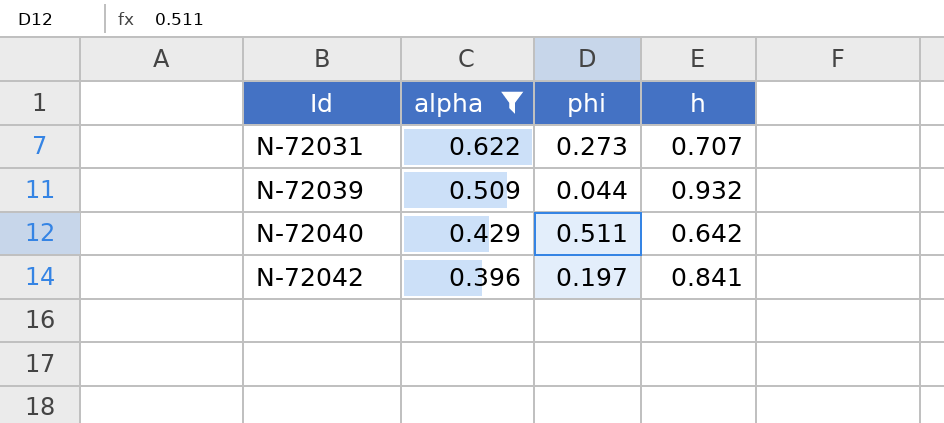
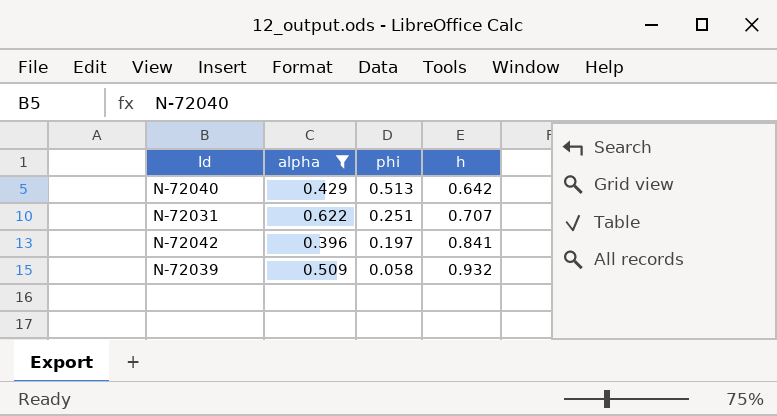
row order: Id ascending -> phi descending
N-72040 | phi: 0.511 -> 0.513
N-72031 | phi: 0.273 -> 0.251
N-72039 | phi: 0.044 -> 0.058

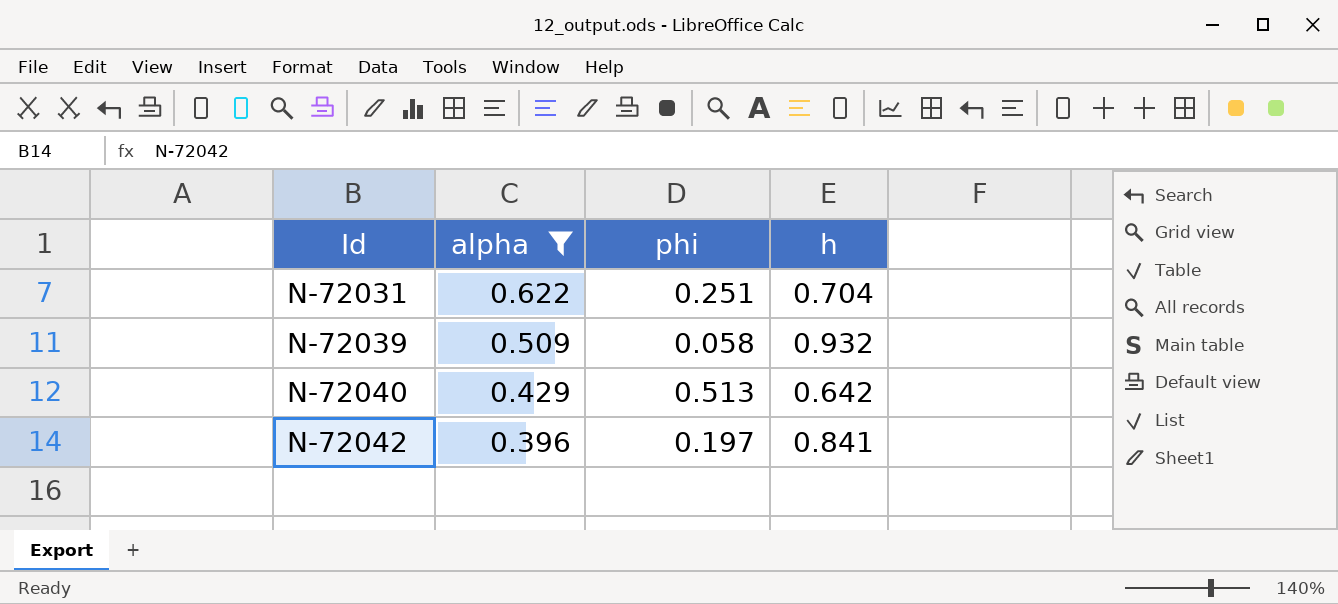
row order: phi descending -> Id ascending
N-72031 | h: 0.707 -> 0.704

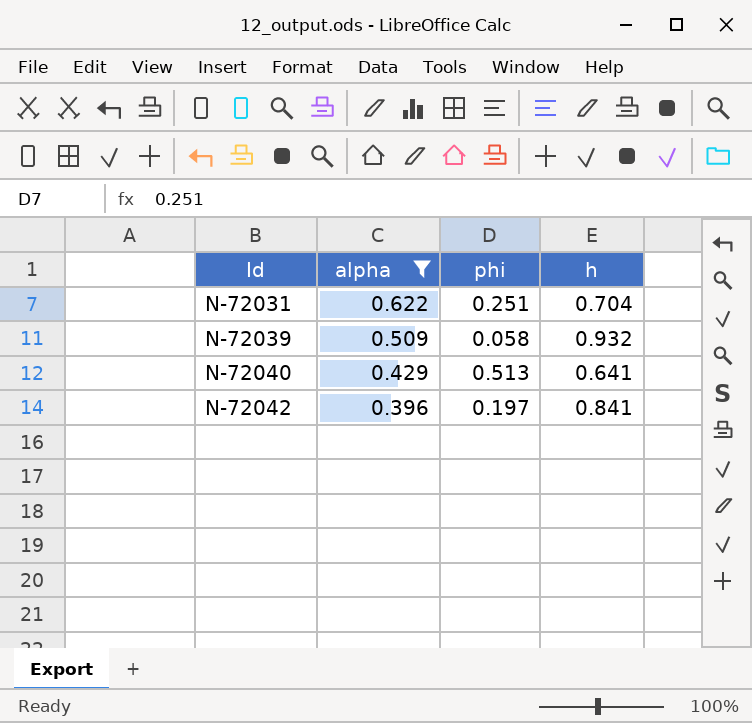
N-72040 | h: 0.642 -> 0.641

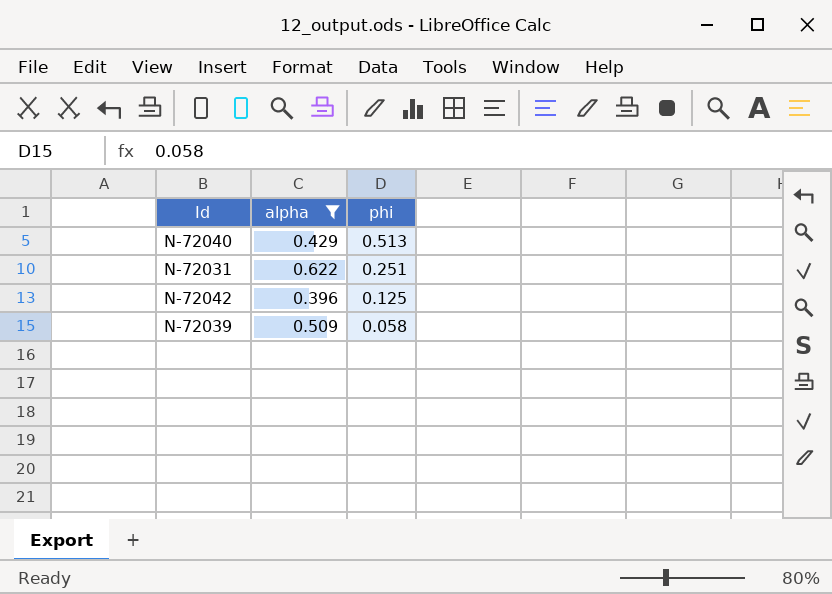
row order: Id ascending -> phi descending
column h | position: 4 -> none
N-72042 | phi: 0.197 -> 0.125

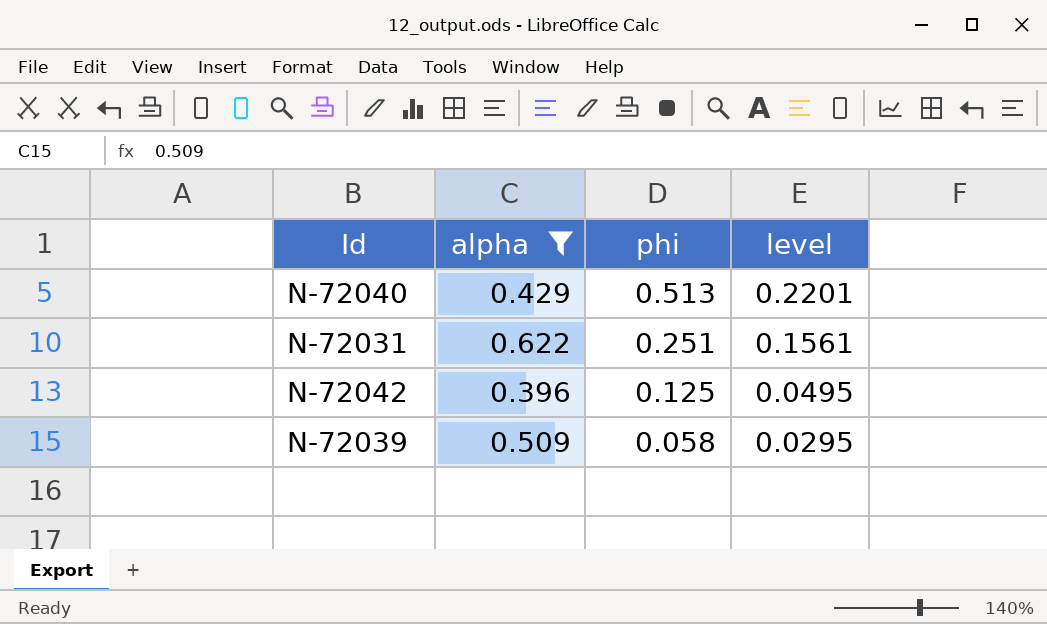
column level | formula: none -> [alpha] * [phi]

